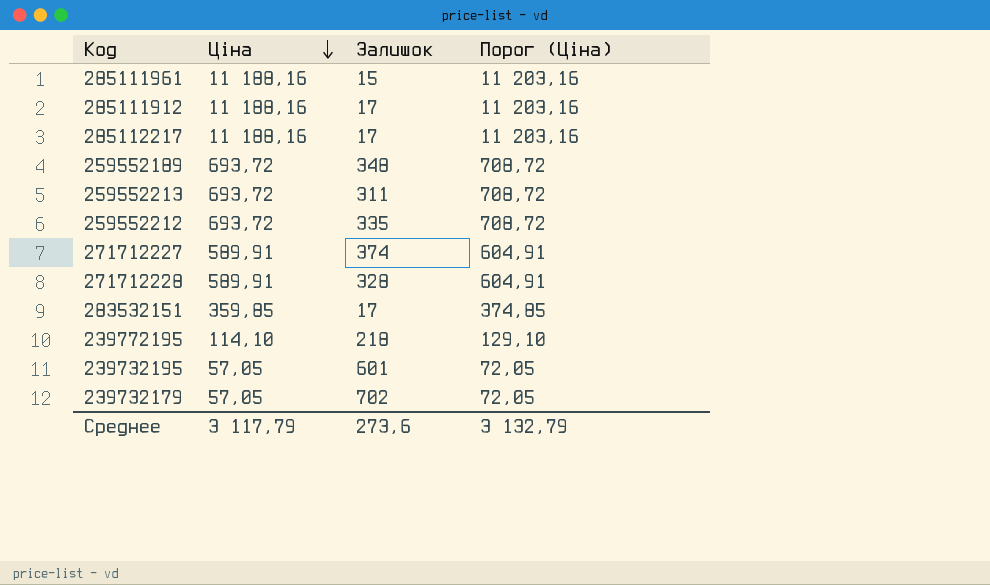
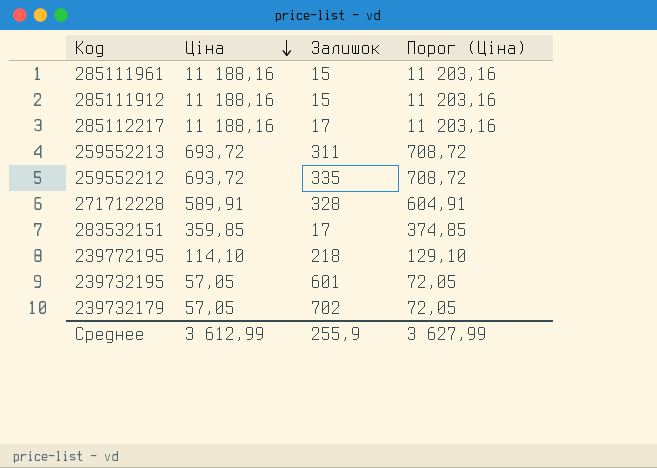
row 259552189: 693,72 | 348 | 708,72 -> none
row 271712227: 589,91 | 374 | 604,91 -> none
285111912 | Залишок: 17 -> 15
Среднее | Ціна: 3 117,79 -> 3 612,99
Среднее | Залишок: 273,6 -> 255,9
Среднее | Порог (Ціна): 3 132,79 -> 3 627,99

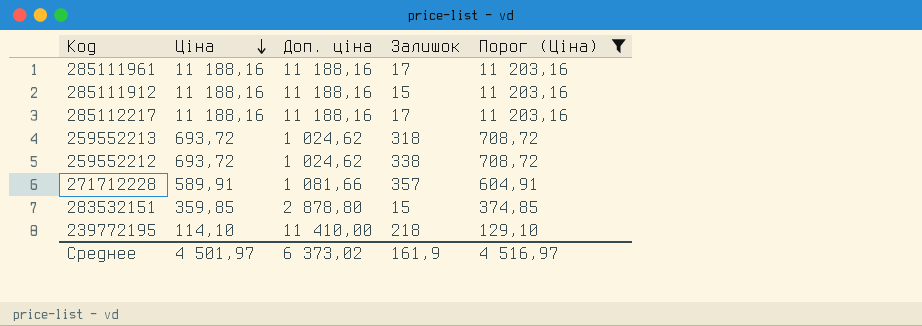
filter: none -> Порог (Ціна) != 72,05
column Доп. ціна | position: none -> 3
285111961 | Залишок: 15 -> 17
259552213 | Залишок: 311 -> 318
259552212 | Залишок: 335 -> 338
271712228 | Залишок: 328 -> 357
283532151 | Залишок: 17 -> 15
Среднее | Ціна: 3 612,99 -> 4 501,97
Среднее | Залишок: 255,9 -> 161,9
Среднее | Порог (Ціна): 3 627,99 -> 4 516,97

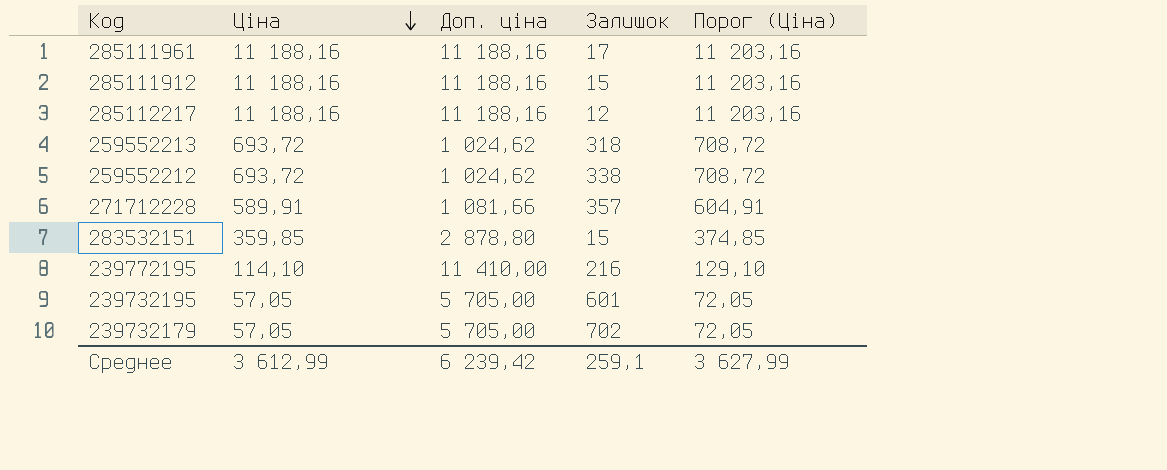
filter: Порог (Ціна) != 72,05 -> none
285112217 | Залишок: 17 -> 12
239772195 | Залишок: 218 -> 216
Среднее | Ціна: 4 501,97 -> 3 612,99
Среднее | Доп. ціна: 6 373,02 -> 6 239,42
Среднее | Залишок: 161,9 -> 259,1
Среднее | Порог (Ціна): 4 516,97 -> 3 627,99

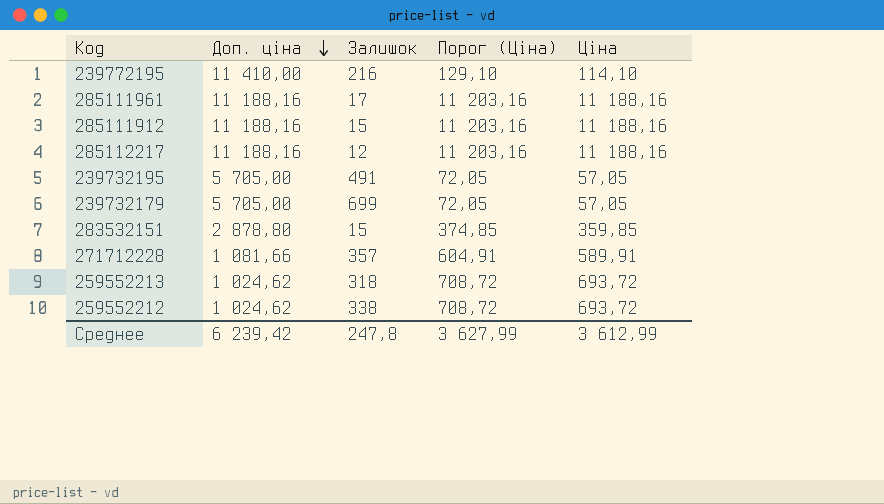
row order: Ціна descending -> Доп. ціна descending
column Ціна | position: 2 -> 5
239732195 | Залишок: 601 -> 491
239732179 | Залишок: 702 -> 699
Среднее | Залишок: 259,1 -> 247,8

